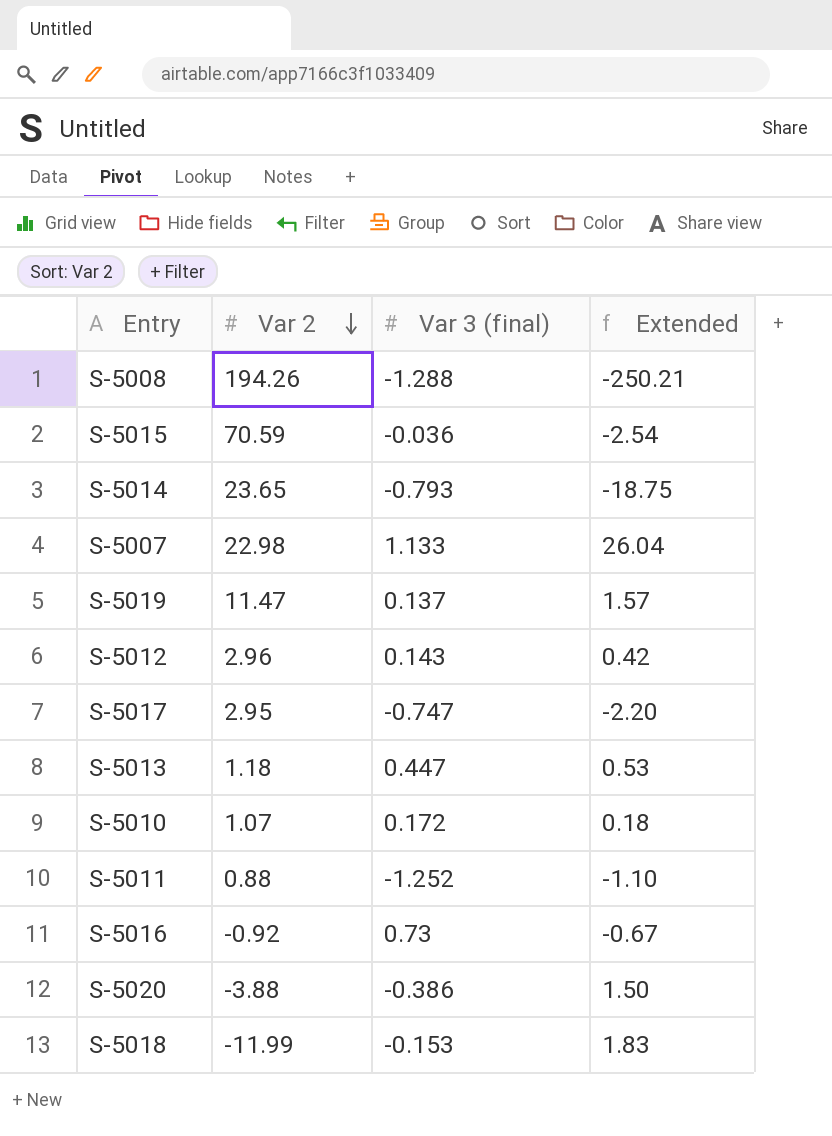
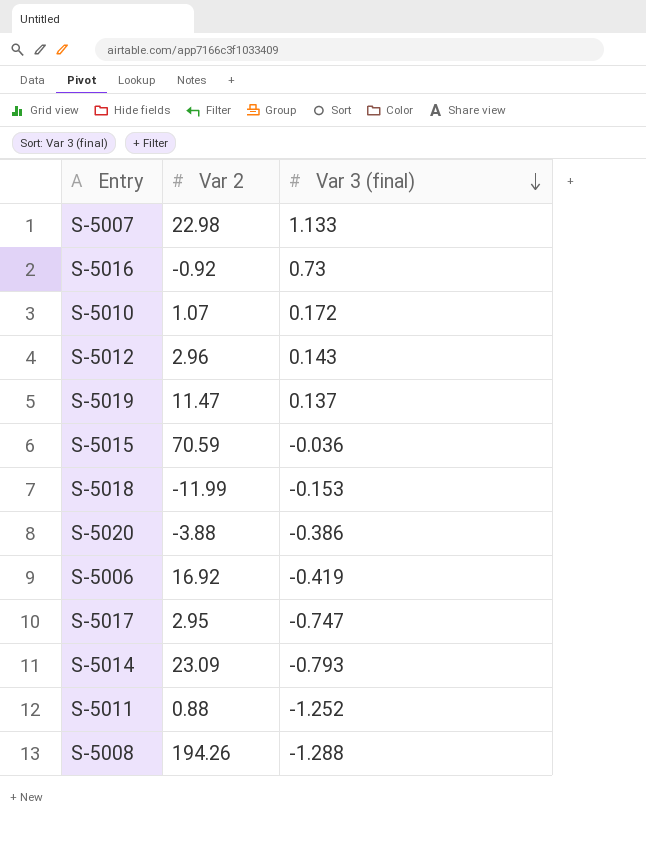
row order: Var 2 descending -> Var 3 (final) descending
column Extended | formula: [Var 2] * [Var 3 (final)] -> none
row S-5013: 1.18 | 0.447 | 0.53 -> none
row S-5006: none -> 16.92 | -0.419
S-5014 | Var 2: 23.65 -> 23.09

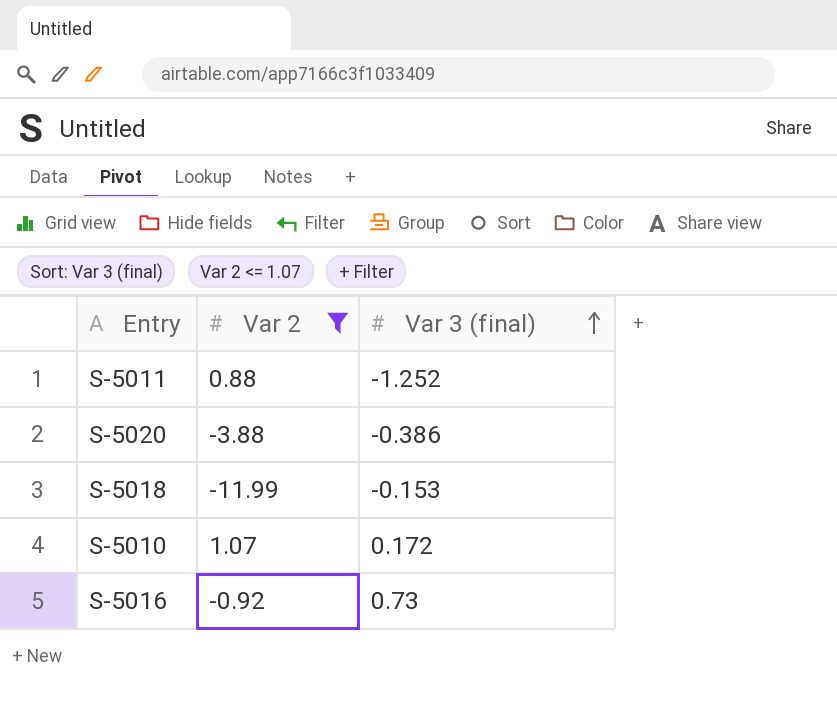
filter: none -> Var 2 <= 1.07
row order: Var 3 (final) descending -> Var 3 (final) ascending

